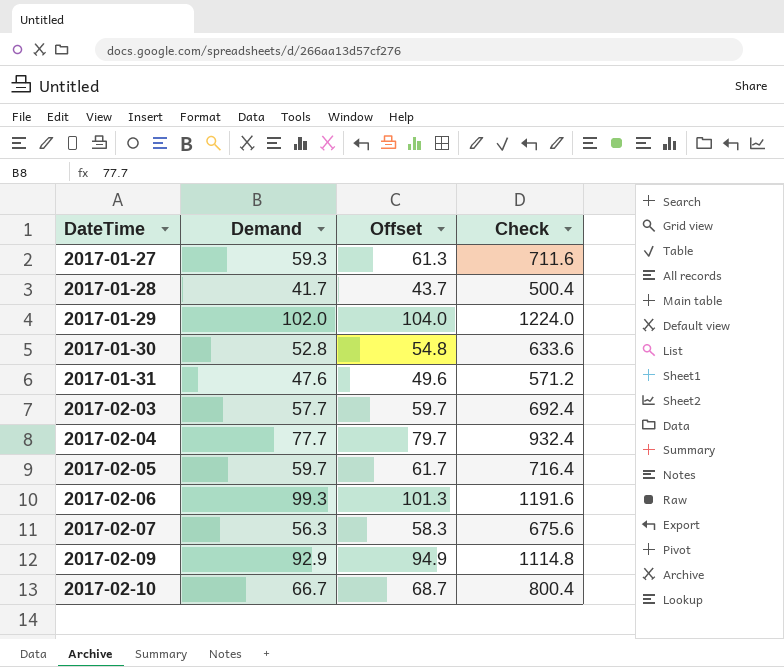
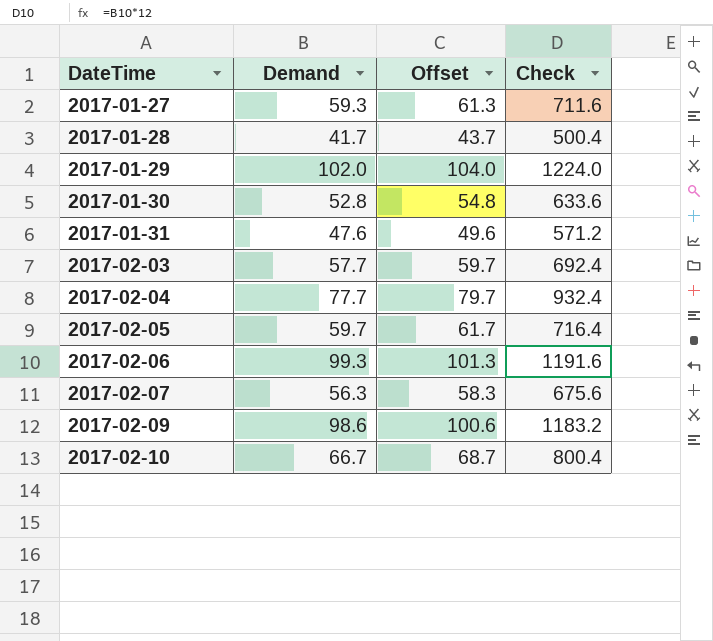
2017-02-09 | Demand: 92.9 -> 98.6
2017-02-09 | Offset: 94.9 -> 100.6
2017-02-09 | Check: 1114.8 -> 1183.2

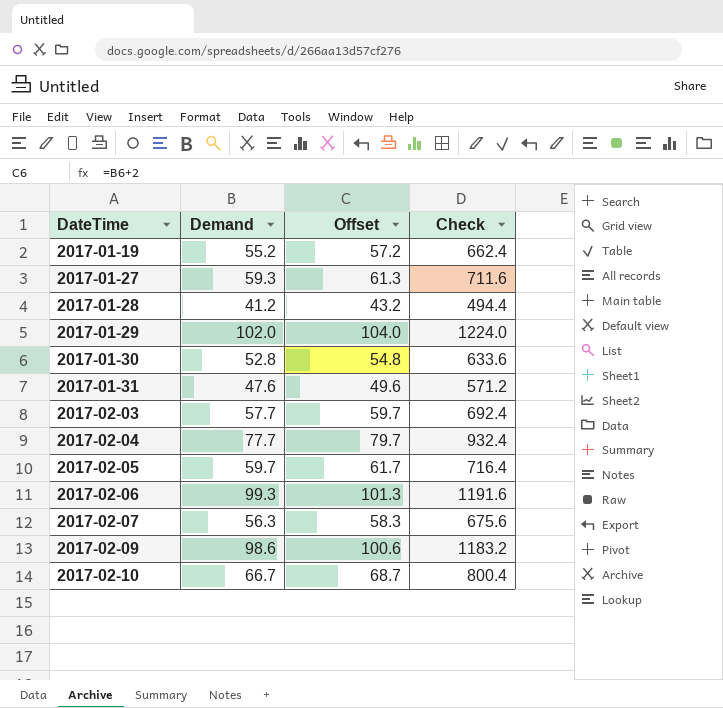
row 2017-01-19: none -> 55.2 | 57.2 | 662.4
2017-01-28 | Demand: 41.7 -> 41.2
2017-01-28 | Offset: 43.7 -> 43.2
2017-01-28 | Check: 500.4 -> 494.4

